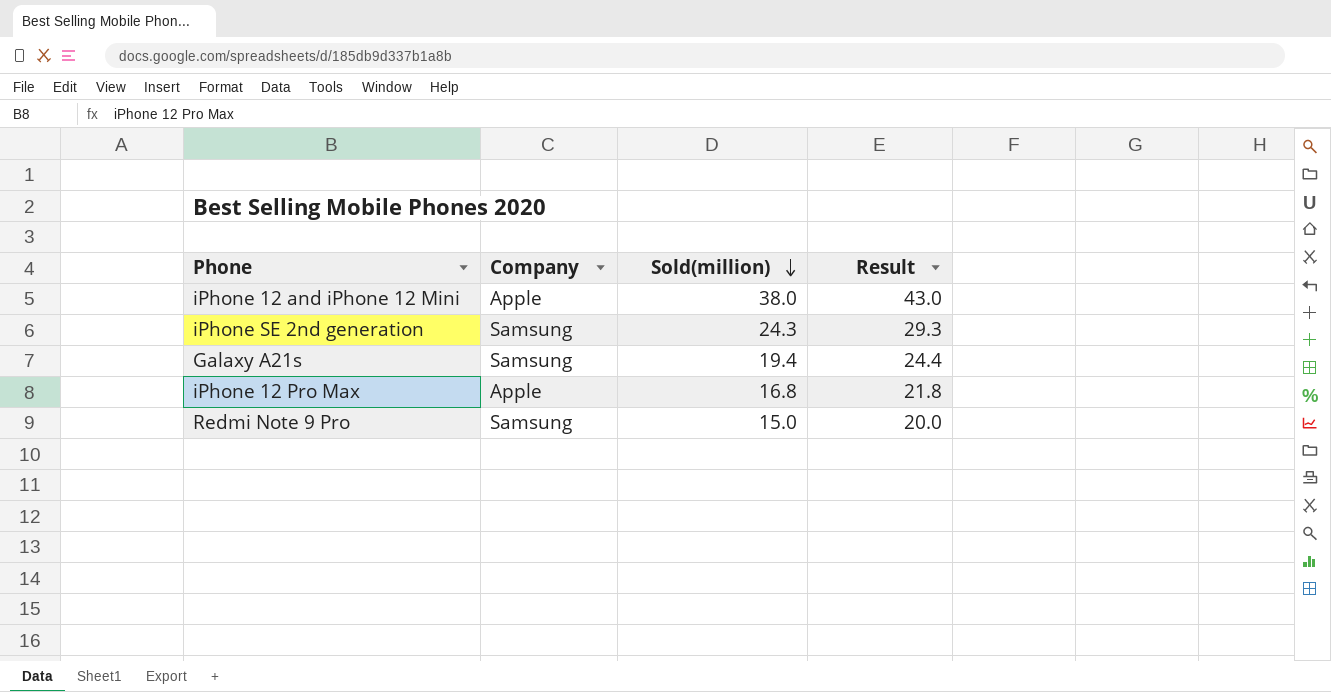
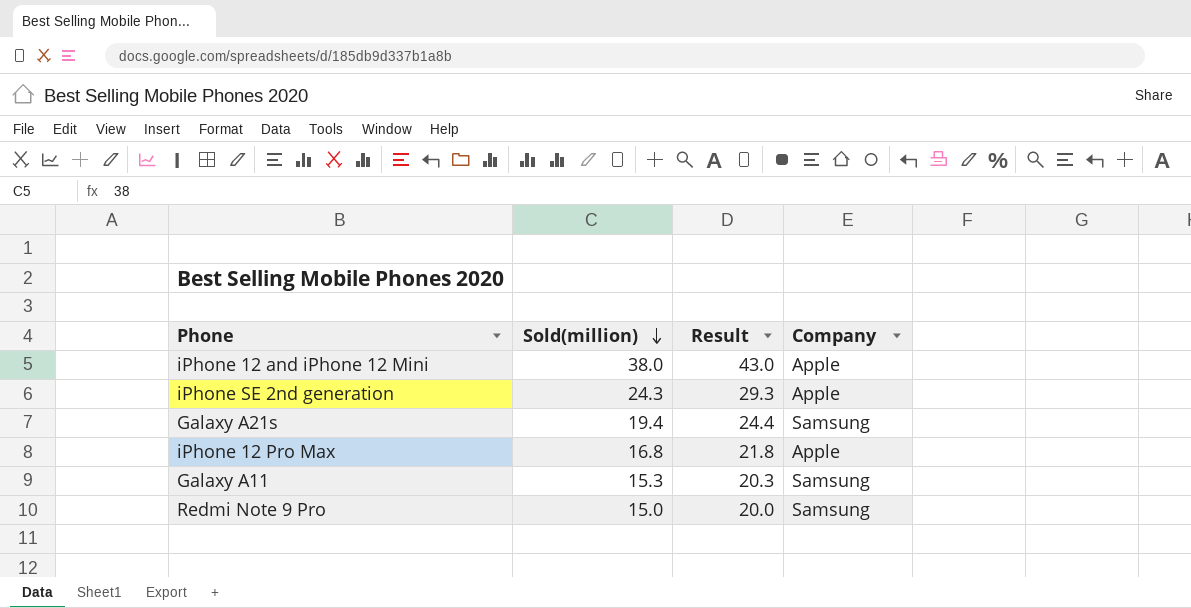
column Company | position: 2 -> 4
iPhone SE 2nd generation | Company: Samsung -> Apple
row Galaxy A11: none -> 15.3 | 20.3 | Samsung

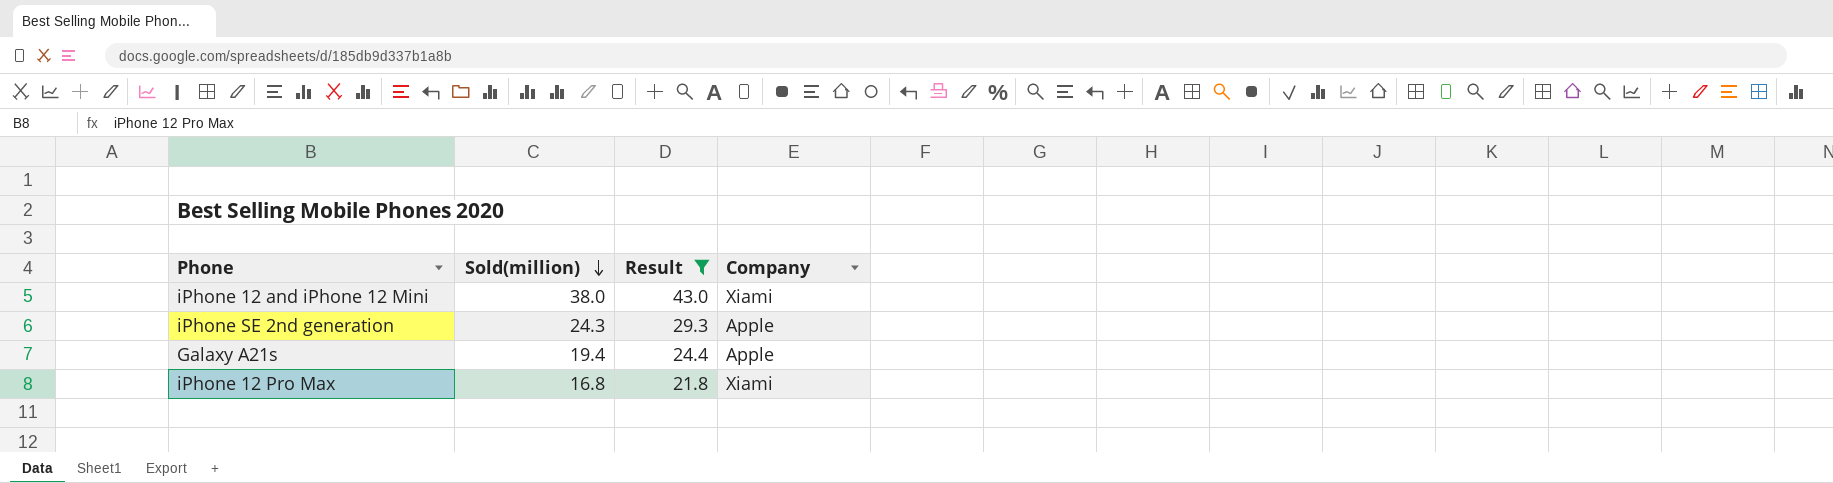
filter: none -> Result >= 21.8
iPhone 12 and iPhone 12 Mini | Company: Apple -> Xiami
Galaxy A21s | Company: Samsung -> Apple
iPhone 12 Pro Max | Company: Apple -> Xiami

